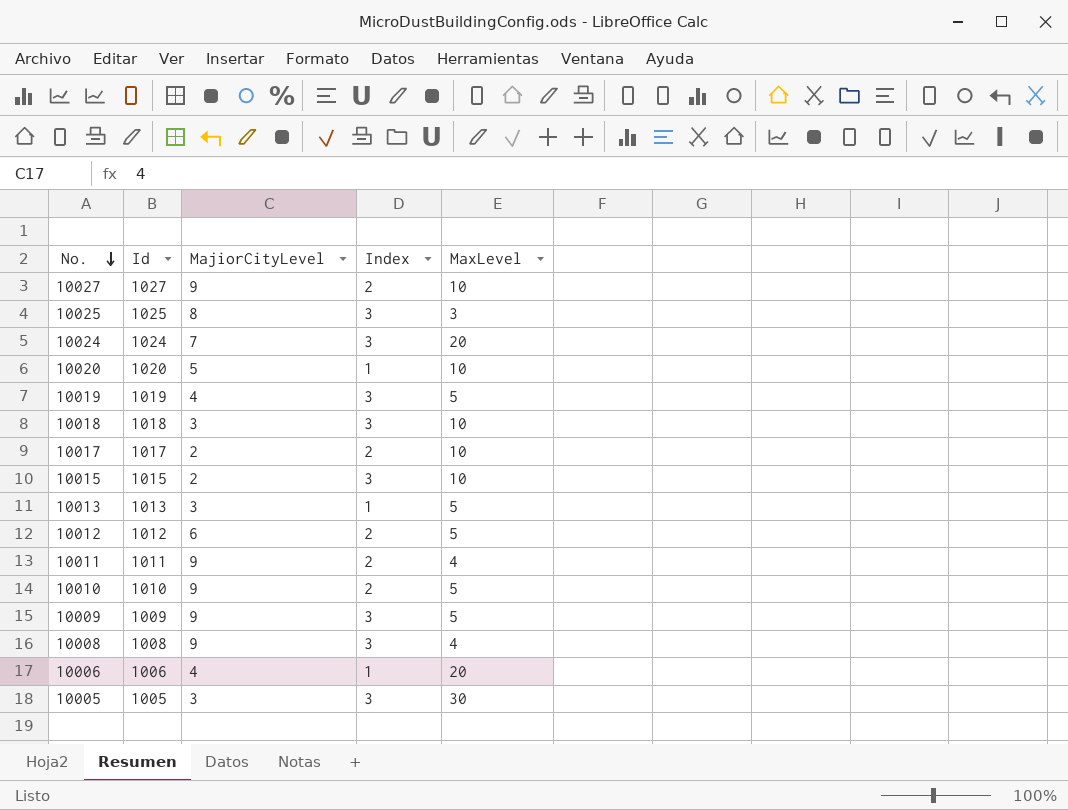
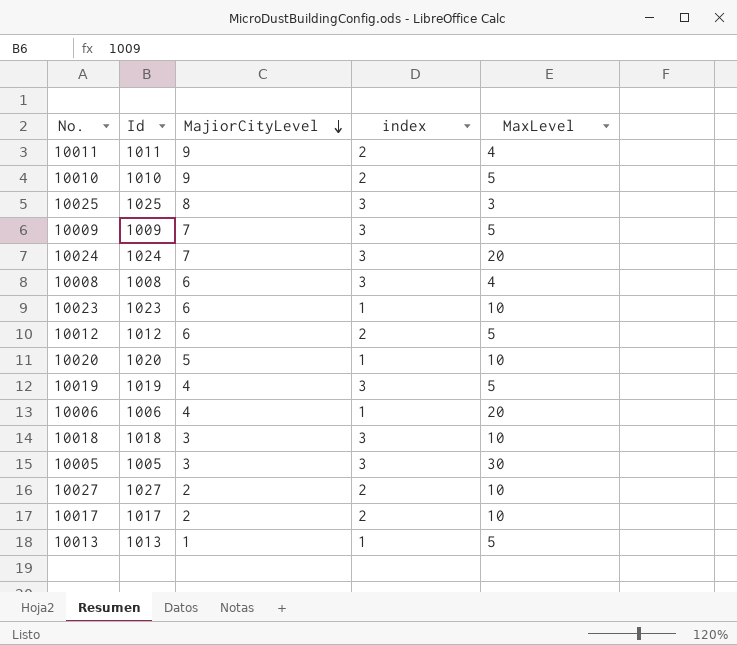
row order: No. descending -> MajiorCityLevel descending
column name: Index -> index
row 10015: 1015 | 2 | 3 | 10 -> none
10009 | MajiorCityLevel: 9 -> 7
10008 | MajiorCityLevel: 9 -> 6
row 10023: none -> 1023 | 6 | 1 | 10
10027 | MajiorCityLevel: 9 -> 2
10013 | MajiorCityLevel: 3 -> 1

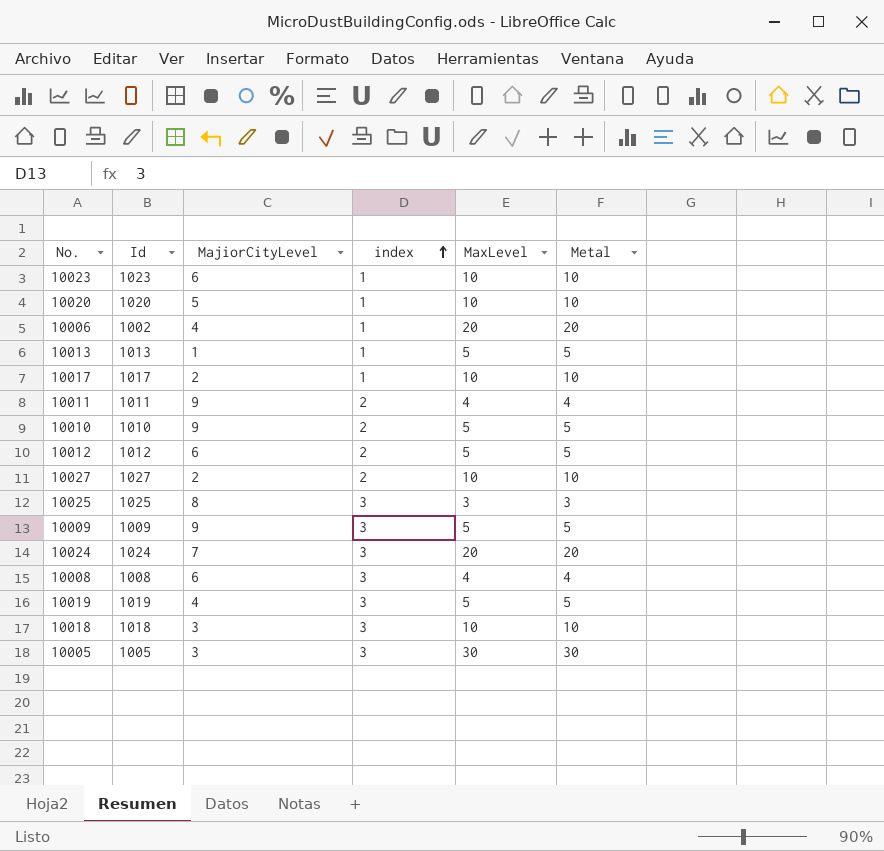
row order: MajiorCityLevel descending -> index ascending
column Metal | position: none -> 6
10006 | Id: 1006 -> 1002
10017 | index: 2 -> 1
10009 | MajiorCityLevel: 7 -> 9

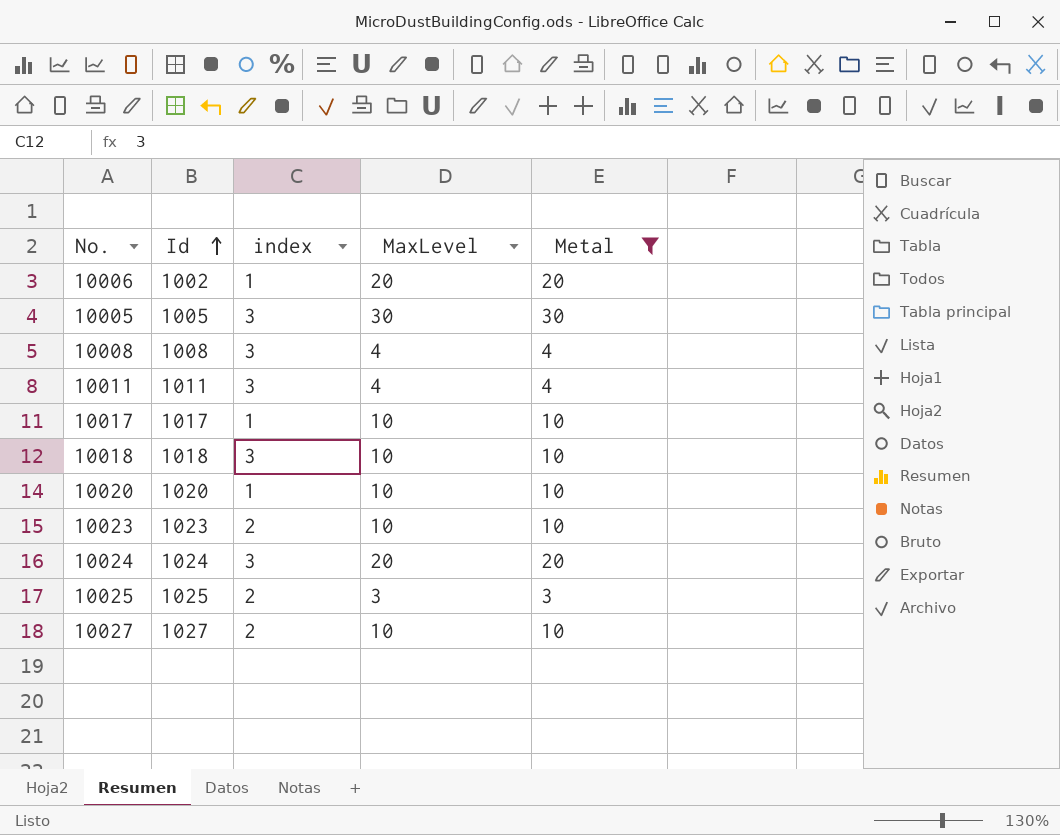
filter: none -> Metal != 5
row order: index ascending -> Id ascending
column MajiorCityLevel | position: 3 -> none
10011 | index: 2 -> 3
10023 | index: 1 -> 2
10025 | index: 3 -> 2

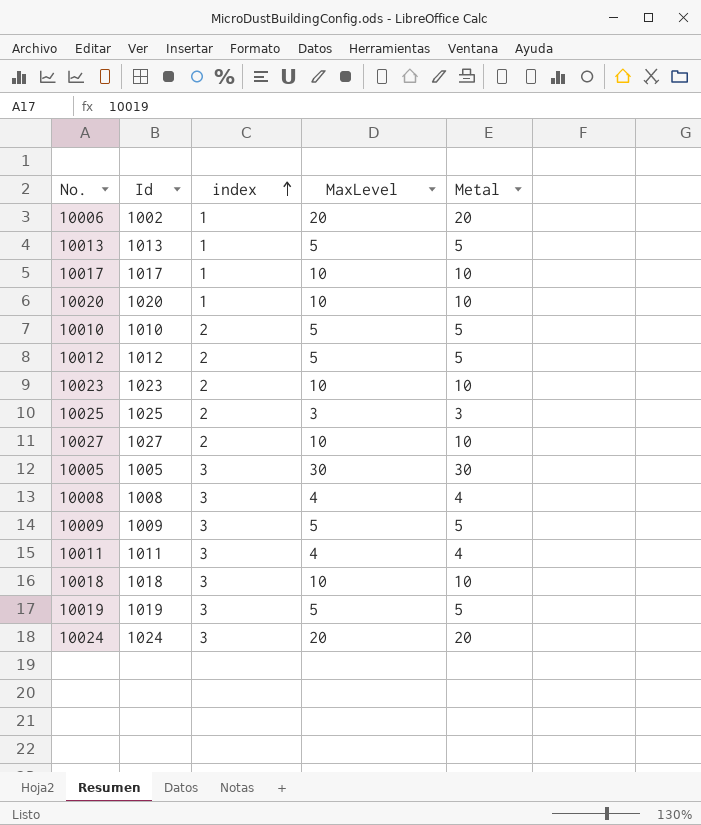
filter: Metal != 5 -> none
row order: Id ascending -> index ascending

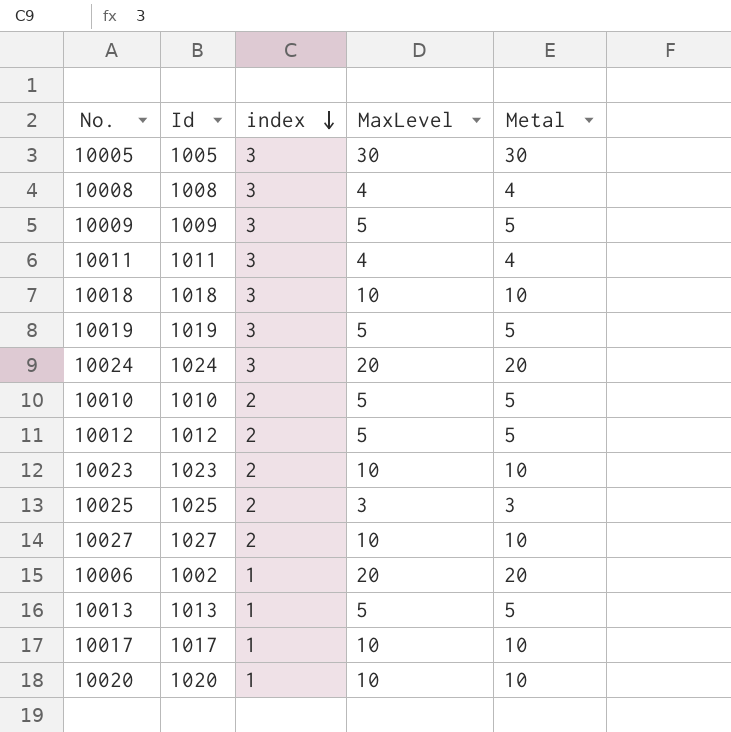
row order: index ascending -> index descending

